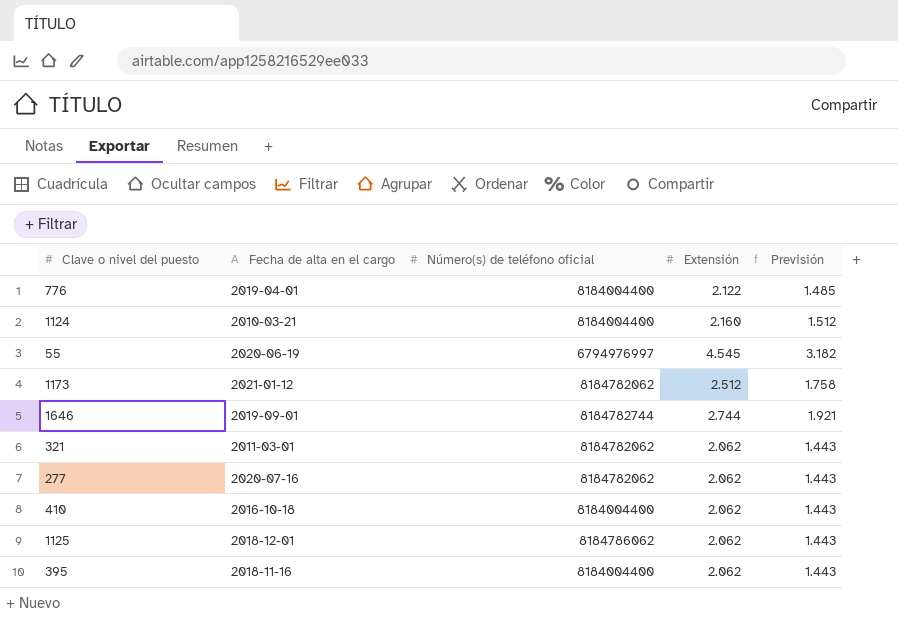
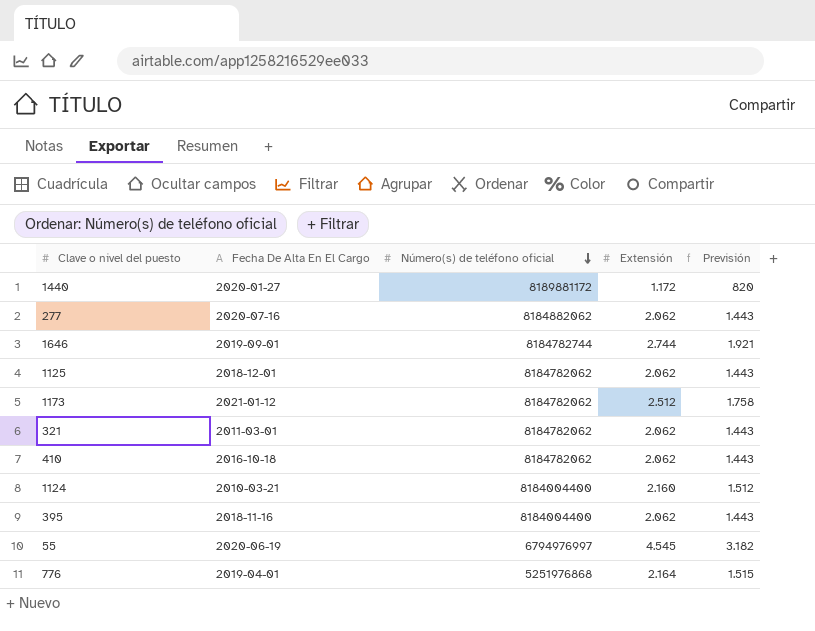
row order: none -> Número(s) de teléfono oficial descending
column name: Fecha de alta en el cargo -> Fecha De Alta En El Cargo
row 1440: none -> 2020-01-27 | 8189881172 | 1.172 | 820
277 | Número(s) de teléfono oficial: 8184782062 -> 8184882062
1125 | Número(s) de teléfono oficial: 8184786062 -> 8184782062
410 | Número(s) de teléfono oficial: 8184004400 -> 8184782062
776 | Número(s) de teléfono oficial: 8184004400 -> 5251976868
776 | Extensión: 2.122 -> 2.164
776 | Previsión: 1.485 -> 1.515

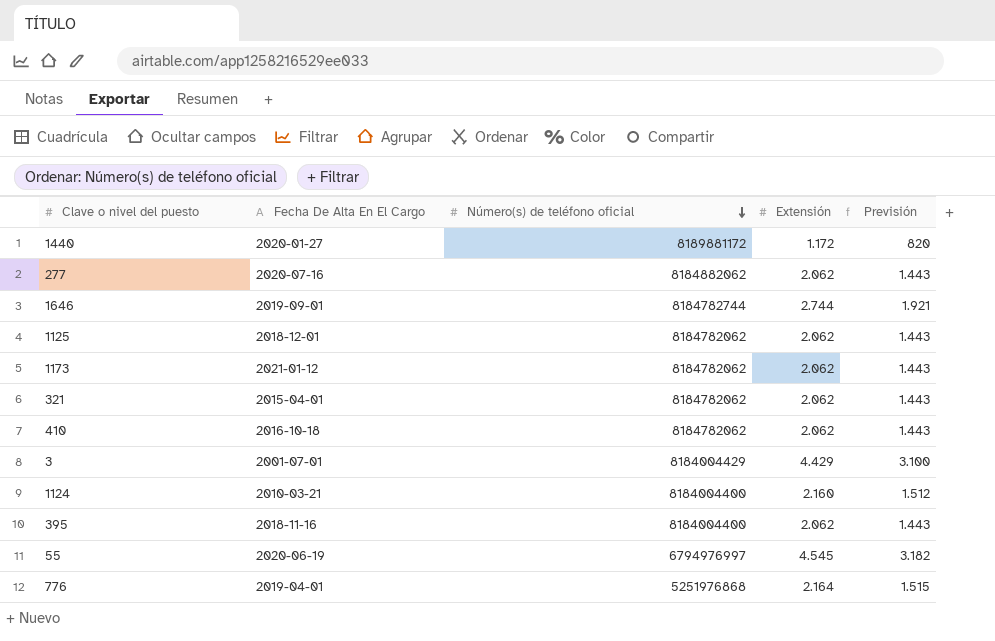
1173 | Extensión: 2.512 -> 2.062
1173 | Previsión: 1.758 -> 1.443
321 | Fecha De Alta En El Cargo: 2011-03-01 -> 2015-04-01
row 3: none -> 2001-07-01 | 8184004429 | 4.429 | 3.100

